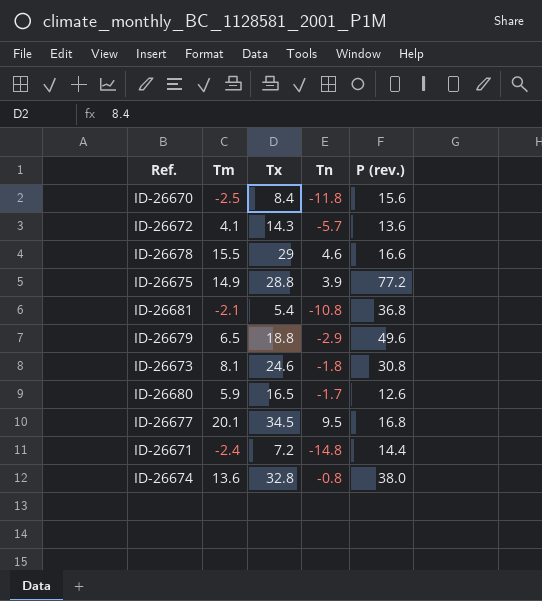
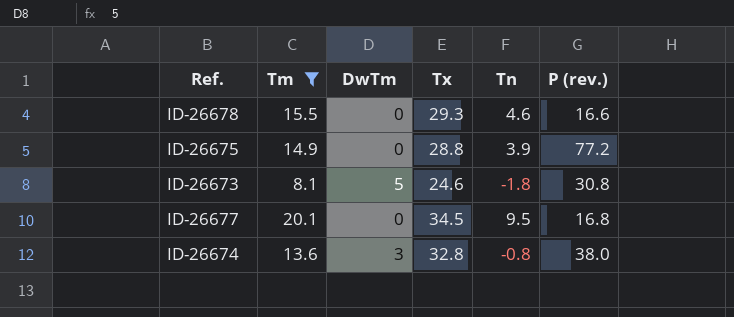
filter: none -> Tm >= 8.1
column DwTm | position: none -> 3
ID-26678 | Tx: 29 -> 29.3

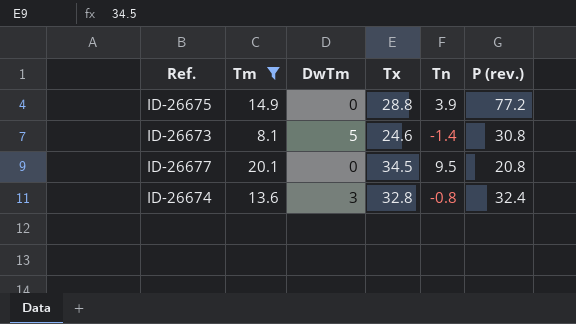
row ID-26678: 15.5 | 0 | 29.3 | 4.6 | 16.6 -> none
ID-26673 | Tn: -1.8 -> -1.4
ID-26677 | P (rev.): 16.8 -> 20.8
ID-26674 | P (rev.): 38.0 -> 32.4

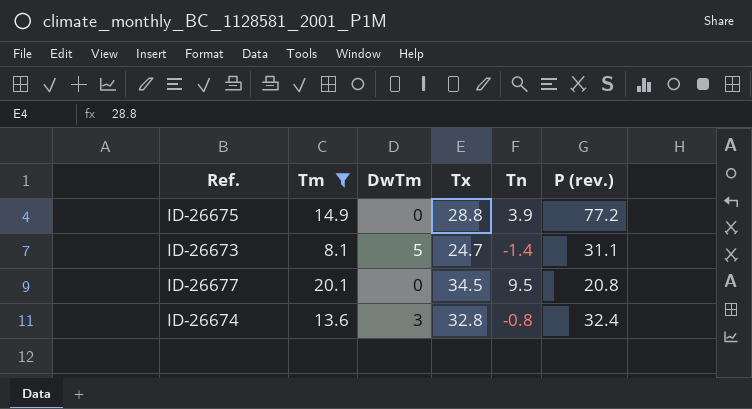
ID-26673 | Tx: 24.6 -> 24.7
ID-26673 | P (rev.): 30.8 -> 31.1

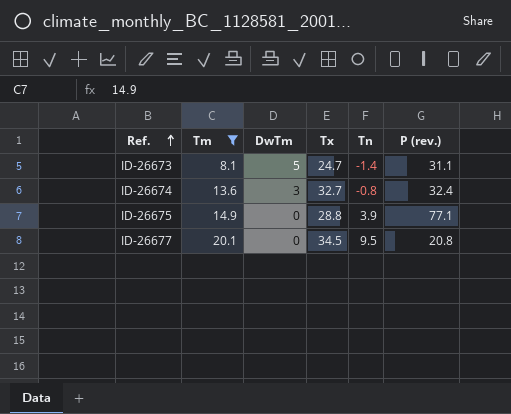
row order: none -> Ref. ascending
ID-26674 | Tx: 32.8 -> 32.7
ID-26675 | P (rev.): 77.2 -> 77.1

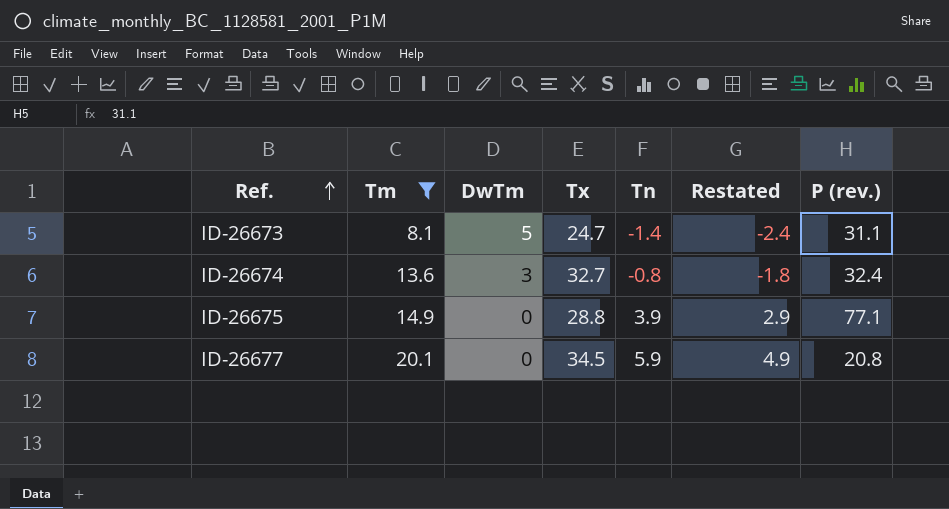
column Restated | formula: none -> [Tn] - 1
ID-26677 | Tn: 9.5 -> 5.9

